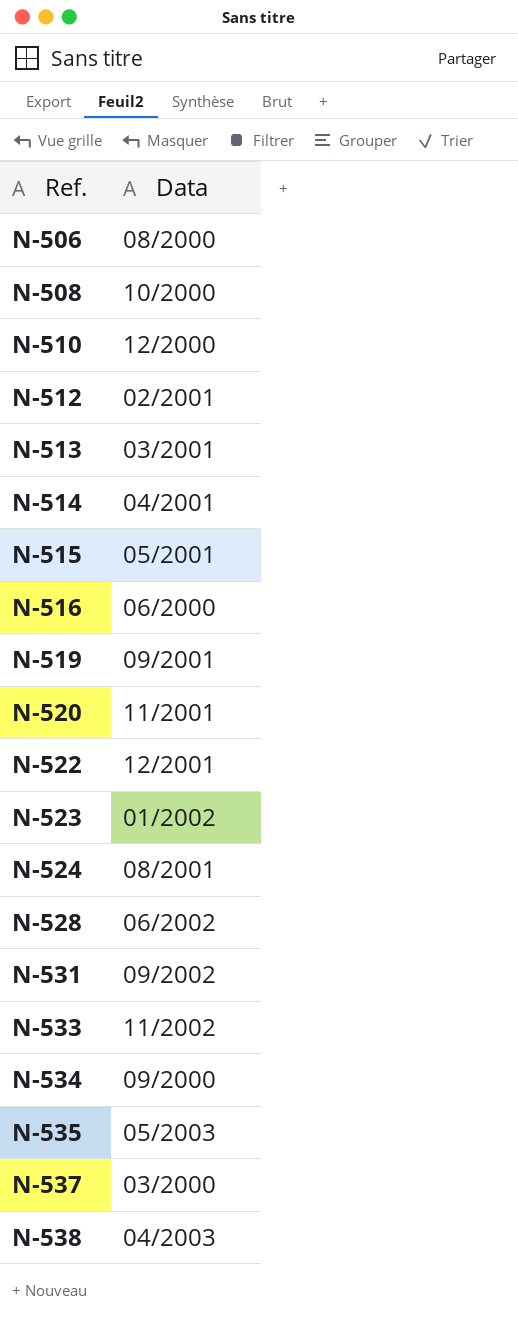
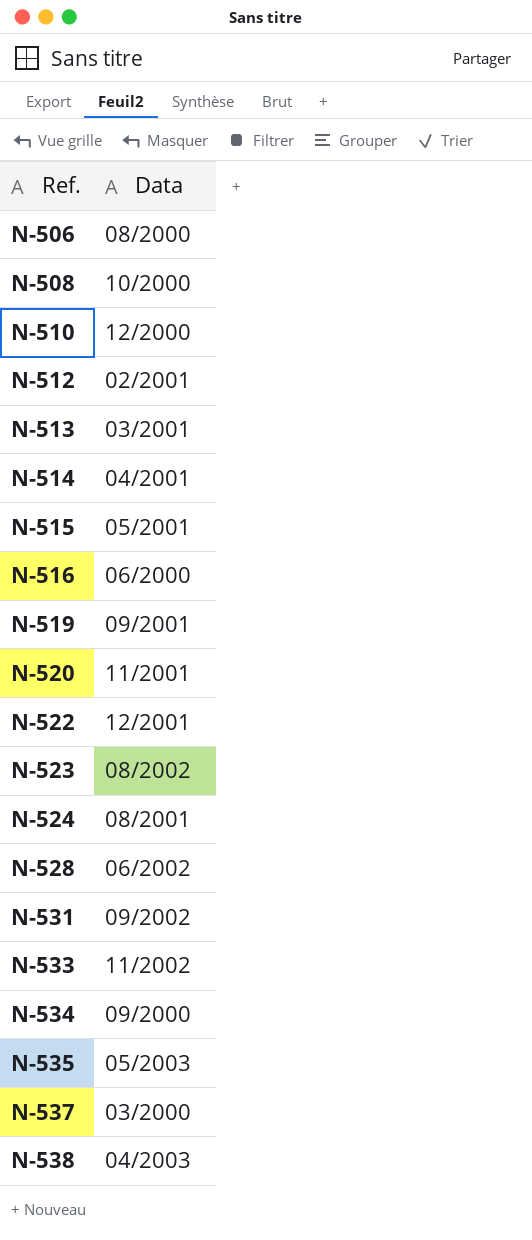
N-523 | Data: 01/2002 -> 08/2002

